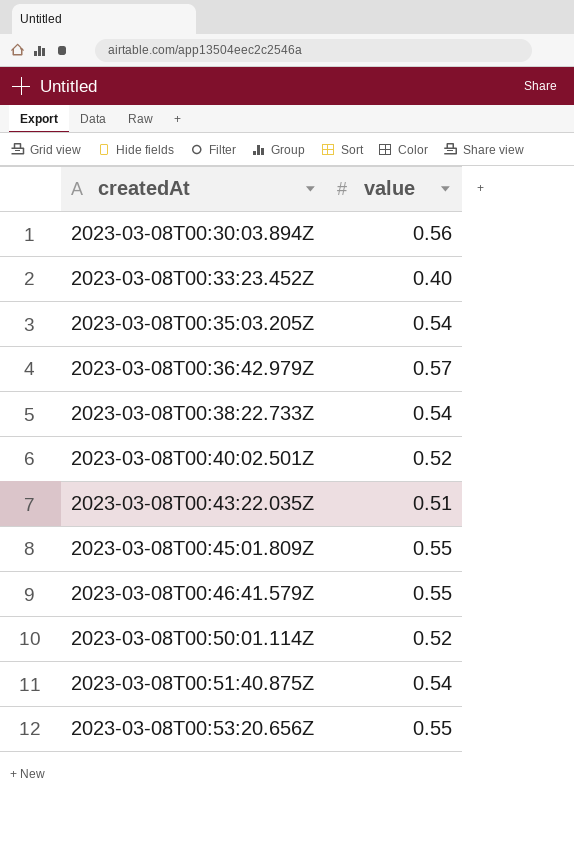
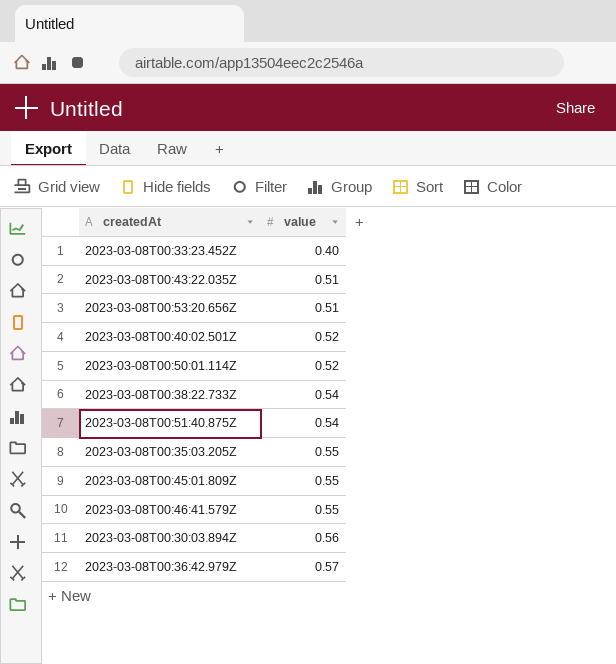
row order: createdAt ascending -> value ascending
2023-03-08T00:53:20.656Z | value: 0.55 -> 0.51
2023-03-08T00:35:03.205Z | value: 0.54 -> 0.55

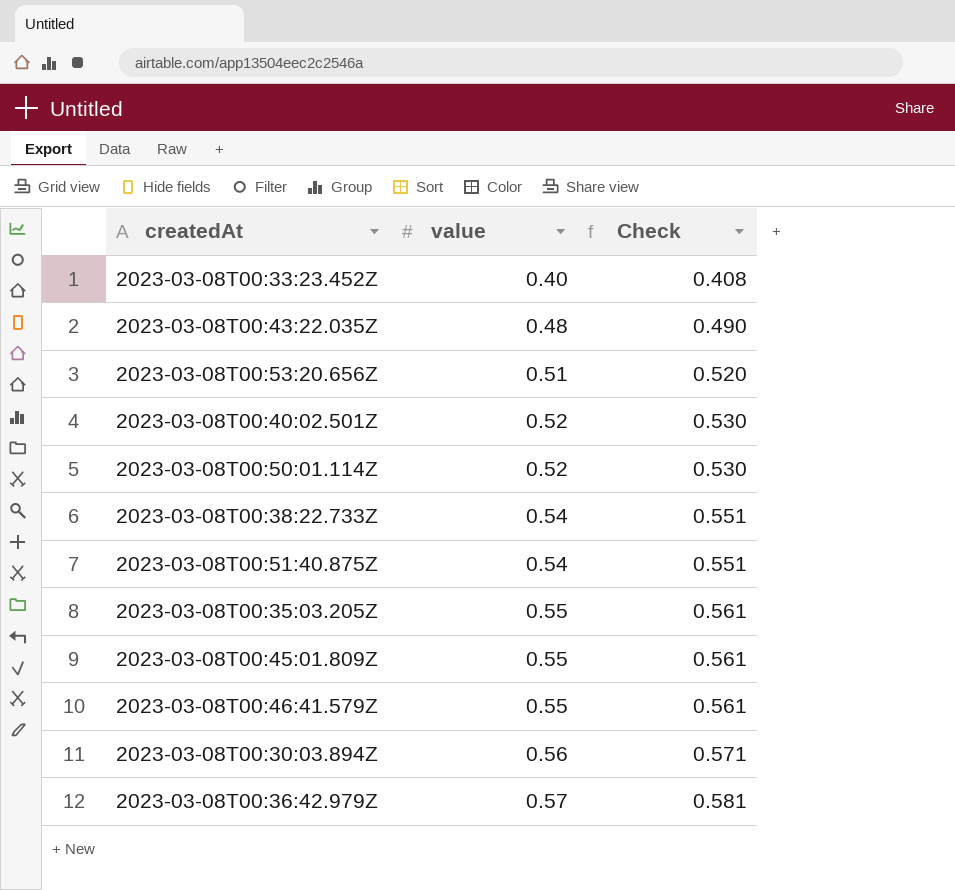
column Check | formula: none -> [value] * 1.02
2023-03-08T00:43:22.035Z | value: 0.51 -> 0.48

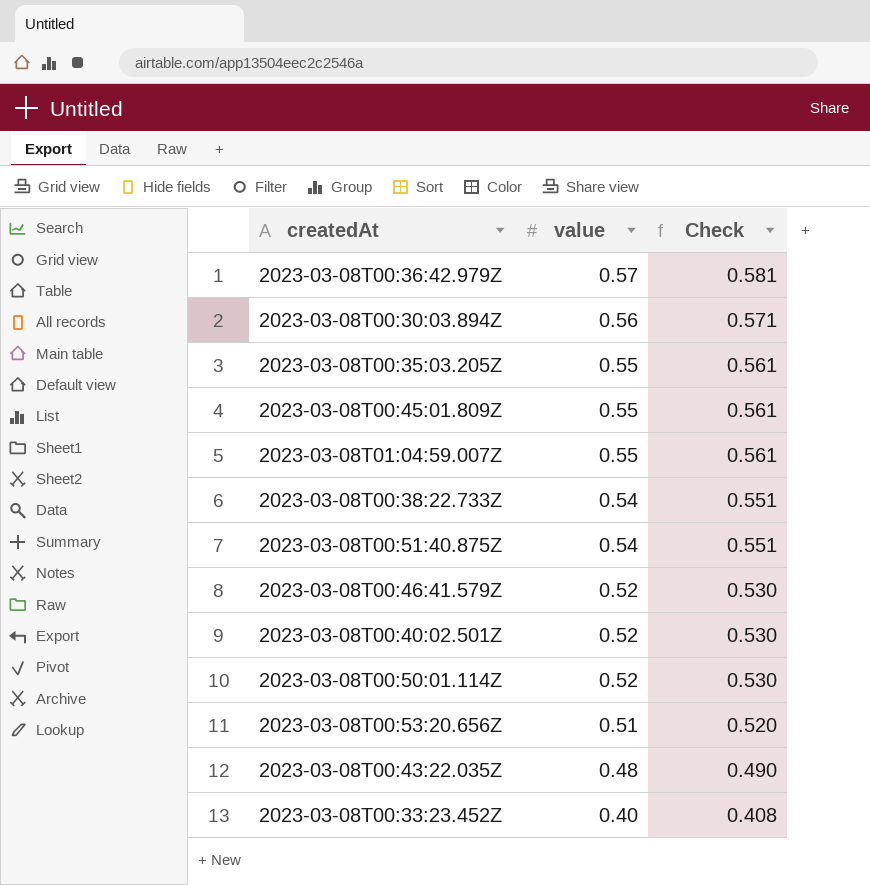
row order: value ascending -> value descending
row 2023-03-08T01:04:59.007Z: none -> 0.55 | 0.561
2023-03-08T00:46:41.579Z | value: 0.55 -> 0.52
2023-03-08T00:46:41.579Z | Check: 0.561 -> 0.530

